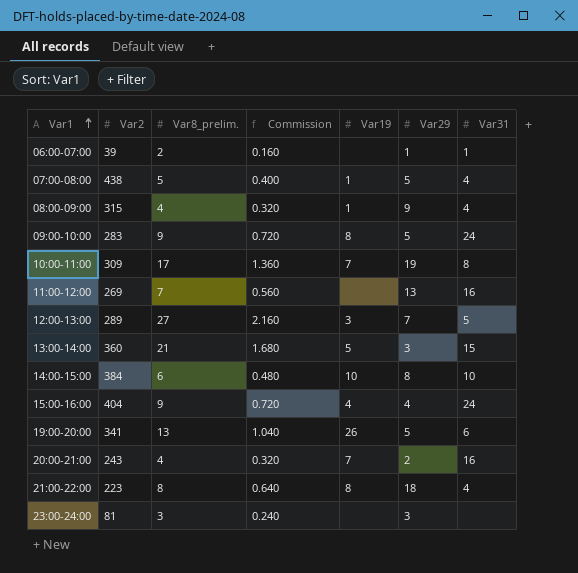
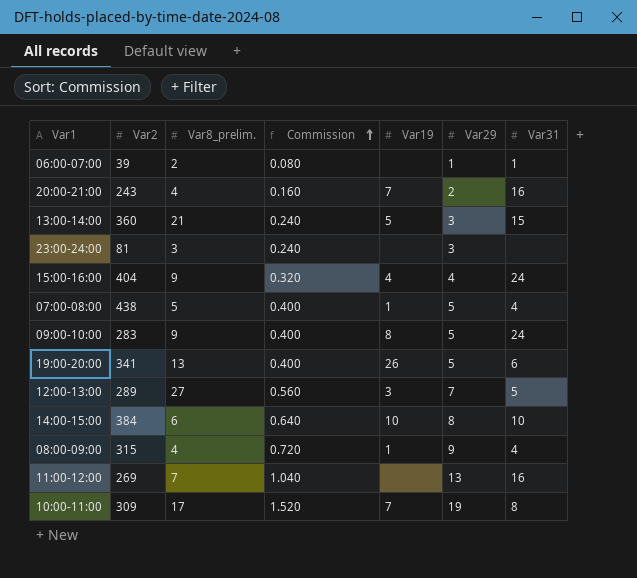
row order: Var1 ascending -> Commission ascending
column Commission | formula: [Var8_prelim.] * 0.08 -> [Var29] * 0.08
row 21:00-22:00: 223 | 8 | 0.640 | 8 | 18 | 4 -> none

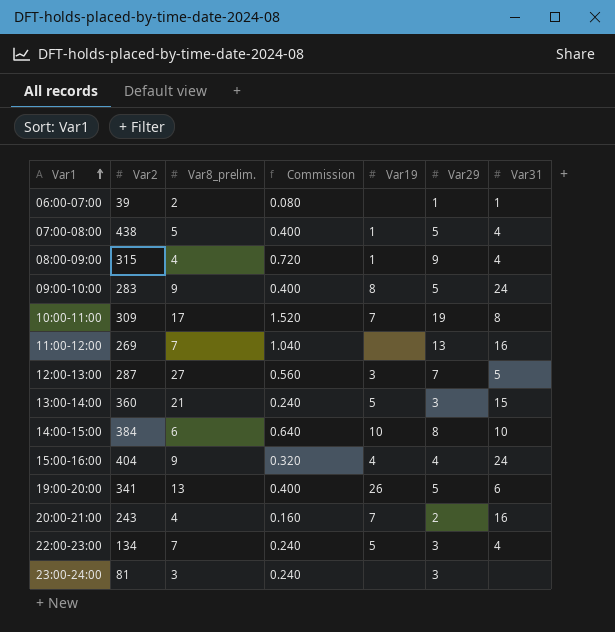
row order: Commission ascending -> Var1 ascending
12:00-13:00 | Var2: 289 -> 287
row 22:00-23:00: none -> 134 | 7 | 0.240 | 5 | 3 | 4

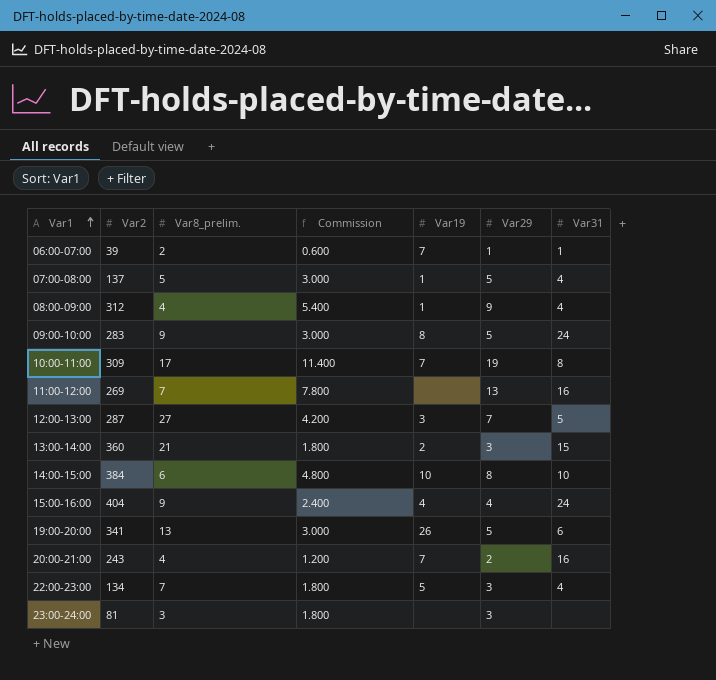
column Commission | formula: [Var29] * 0.08 -> [Var29] * 0.6
06:00-07:00 | Var19: none -> 7
07:00-08:00 | Var2: 438 -> 137
08:00-09:00 | Var2: 315 -> 312
13:00-14:00 | Var19: 5 -> 2

